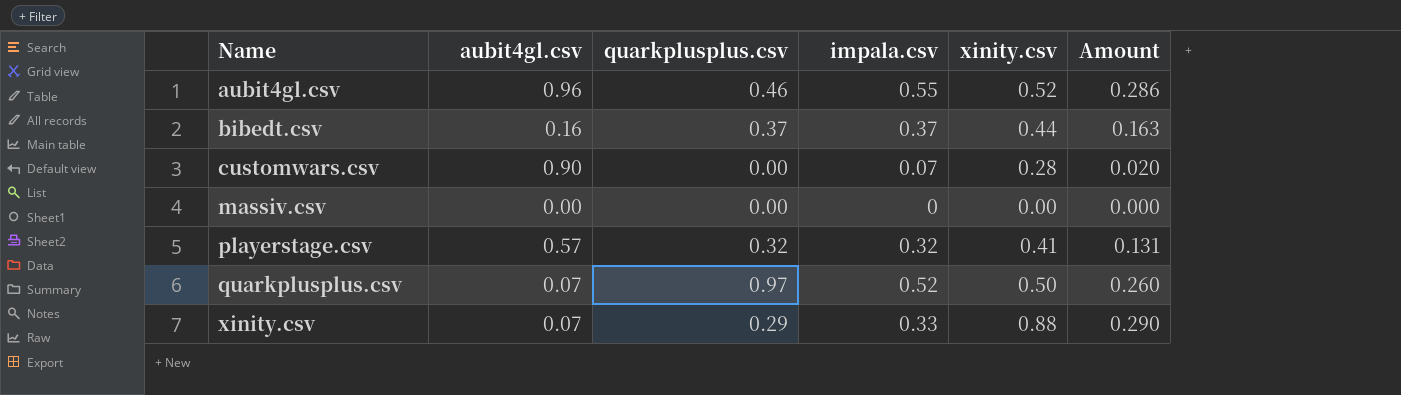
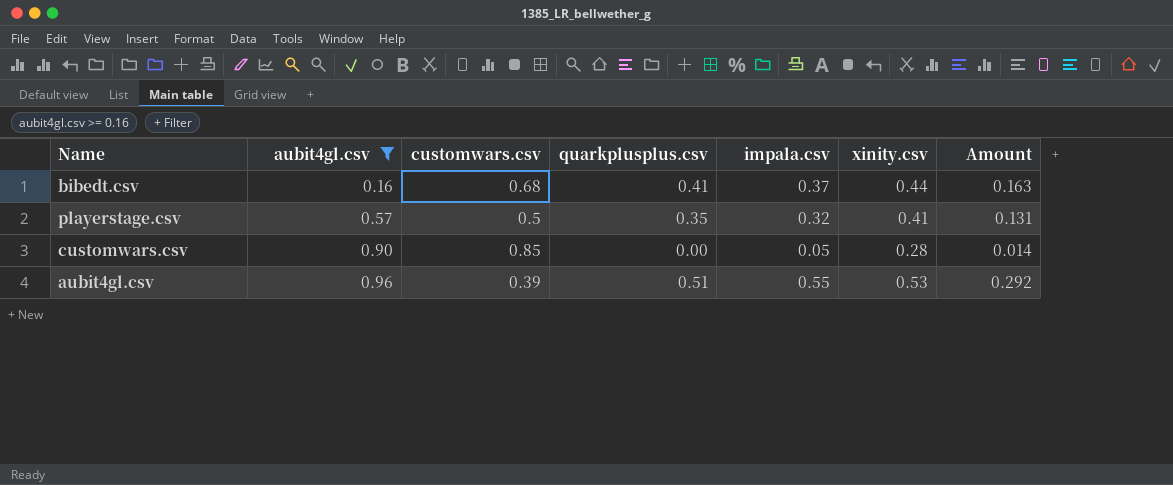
filter: none -> aubit4gl.csv >= 0.16
row order: Name ascending -> aubit4gl.csv ascending
column customwars.csv | position: none -> 3
bibedt.csv | quarkplusplus.csv: 0.37 -> 0.41
playerstage.csv | quarkplusplus.csv: 0.32 -> 0.35
customwars.csv | impala.csv: 0.07 -> 0.05
customwars.csv | Amount: 0.020 -> 0.014
aubit4gl.csv | quarkplusplus.csv: 0.46 -> 0.51
aubit4gl.csv | xinity.csv: 0.52 -> 0.53
aubit4gl.csv | Amount: 0.286 -> 0.292

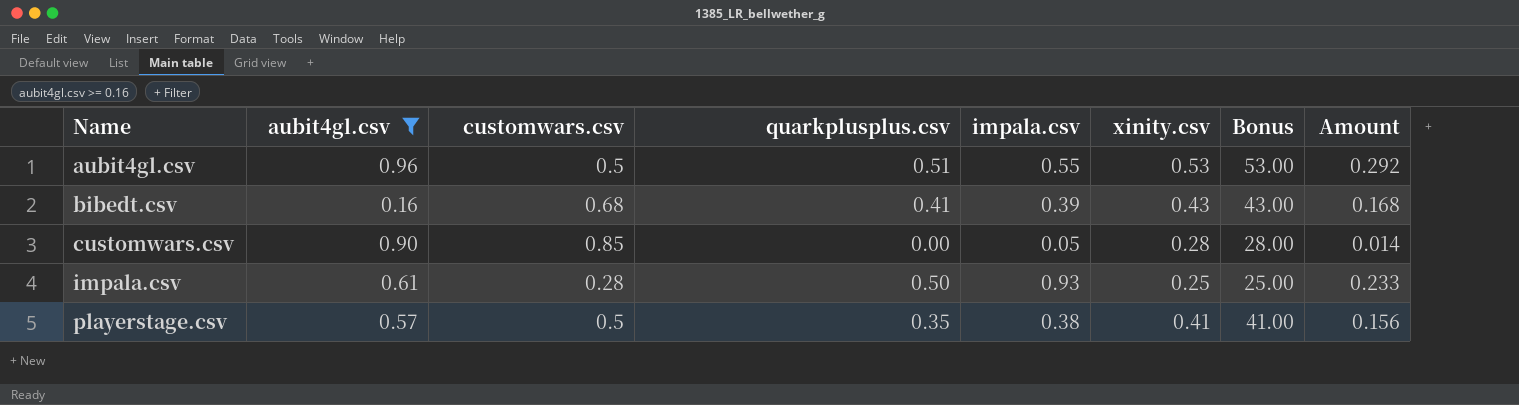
row order: aubit4gl.csv ascending -> Name ascending
column Bonus | formula: none -> [xinity.csv] * 100
aubit4gl.csv | customwars.csv: 0.39 -> 0.5
bibedt.csv | impala.csv: 0.37 -> 0.39
bibedt.csv | xinity.csv: 0.44 -> 0.43
bibedt.csv | Amount: 0.163 -> 0.168
row impala.csv: none -> 0.61 | 0.28 | 0.50 | 0.93 | 0.25 | 25.00 | 0.233
playerstage.csv | impala.csv: 0.32 -> 0.38
playerstage.csv | Amount: 0.131 -> 0.156

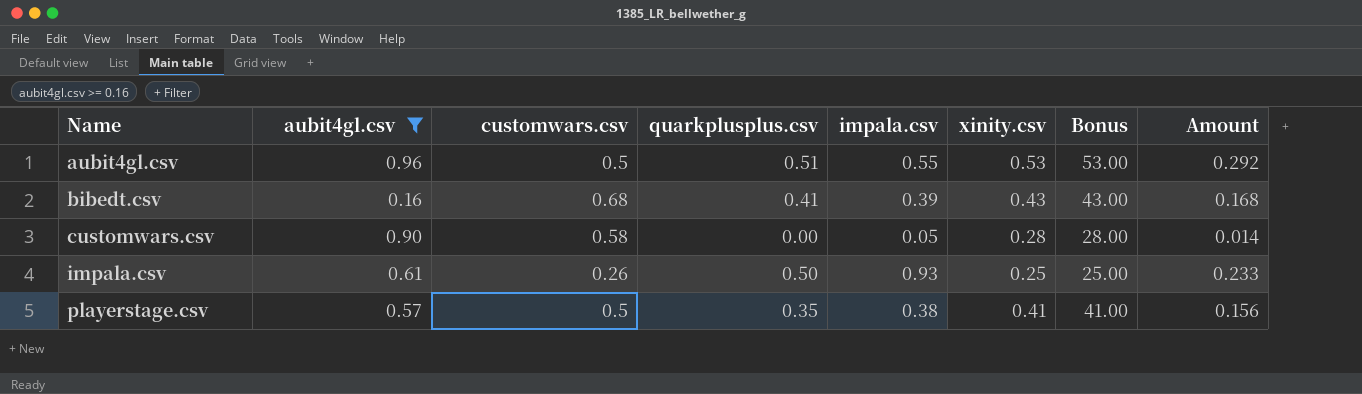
customwars.csv | customwars.csv: 0.85 -> 0.58
impala.csv | customwars.csv: 0.28 -> 0.26

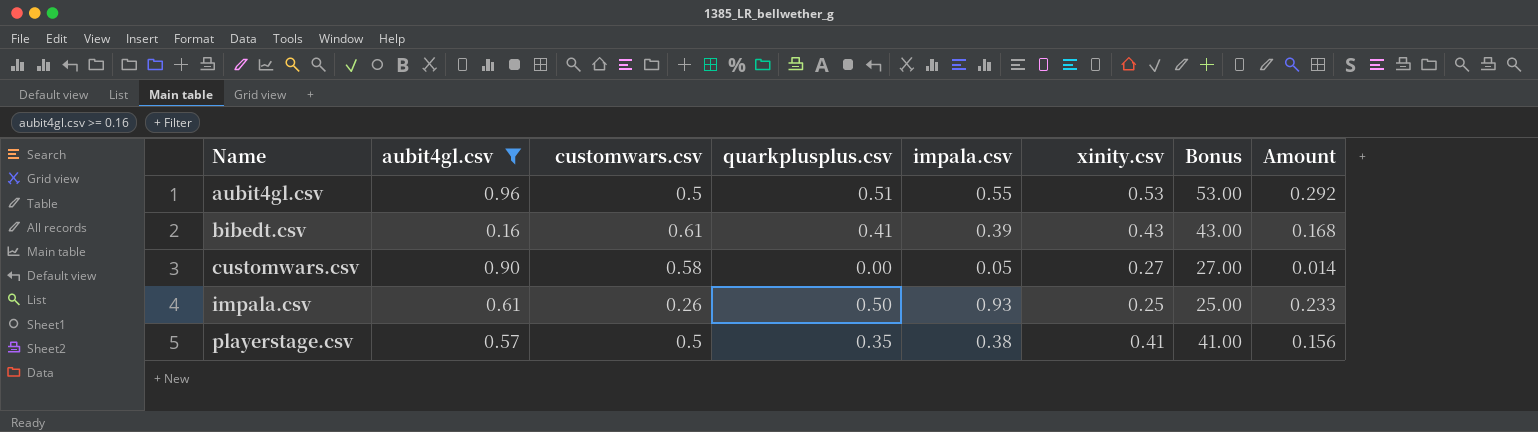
bibedt.csv | customwars.csv: 0.68 -> 0.61
customwars.csv | xinity.csv: 0.28 -> 0.27
customwars.csv | Bonus: 28.00 -> 27.00

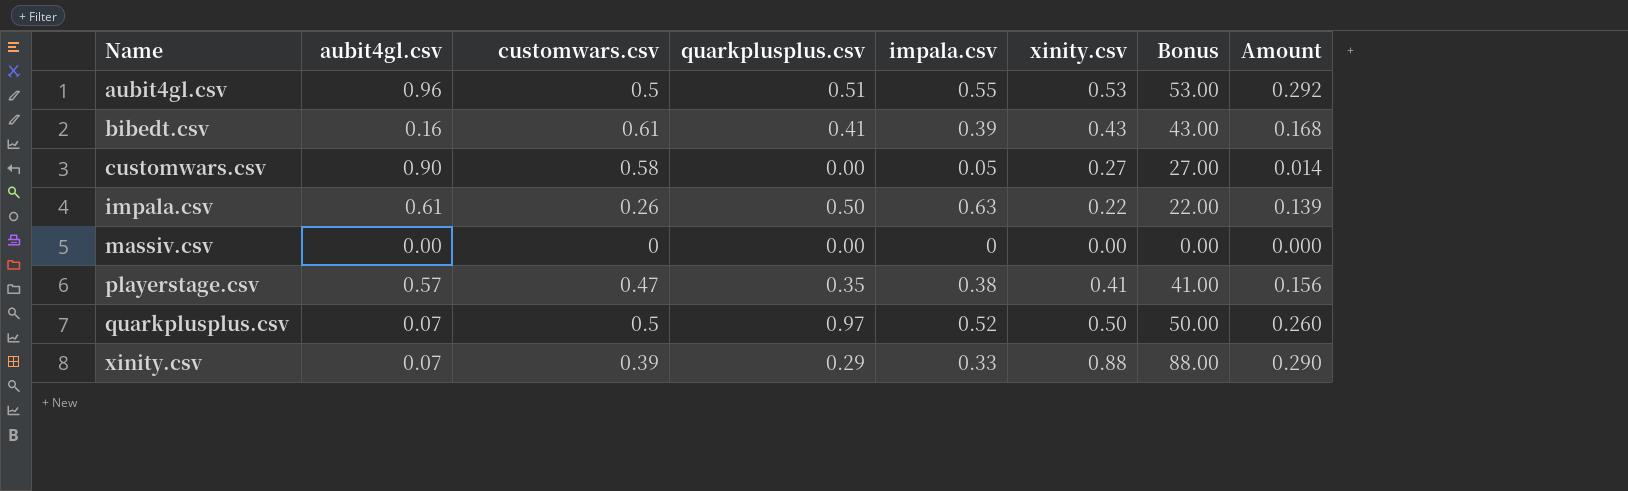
filter: aubit4gl.csv >= 0.16 -> none
impala.csv | impala.csv: 0.93 -> 0.63
impala.csv | xinity.csv: 0.25 -> 0.22
impala.csv | Bonus: 25.00 -> 22.00
impala.csv | Amount: 0.233 -> 0.139
playerstage.csv | customwars.csv: 0.5 -> 0.47

